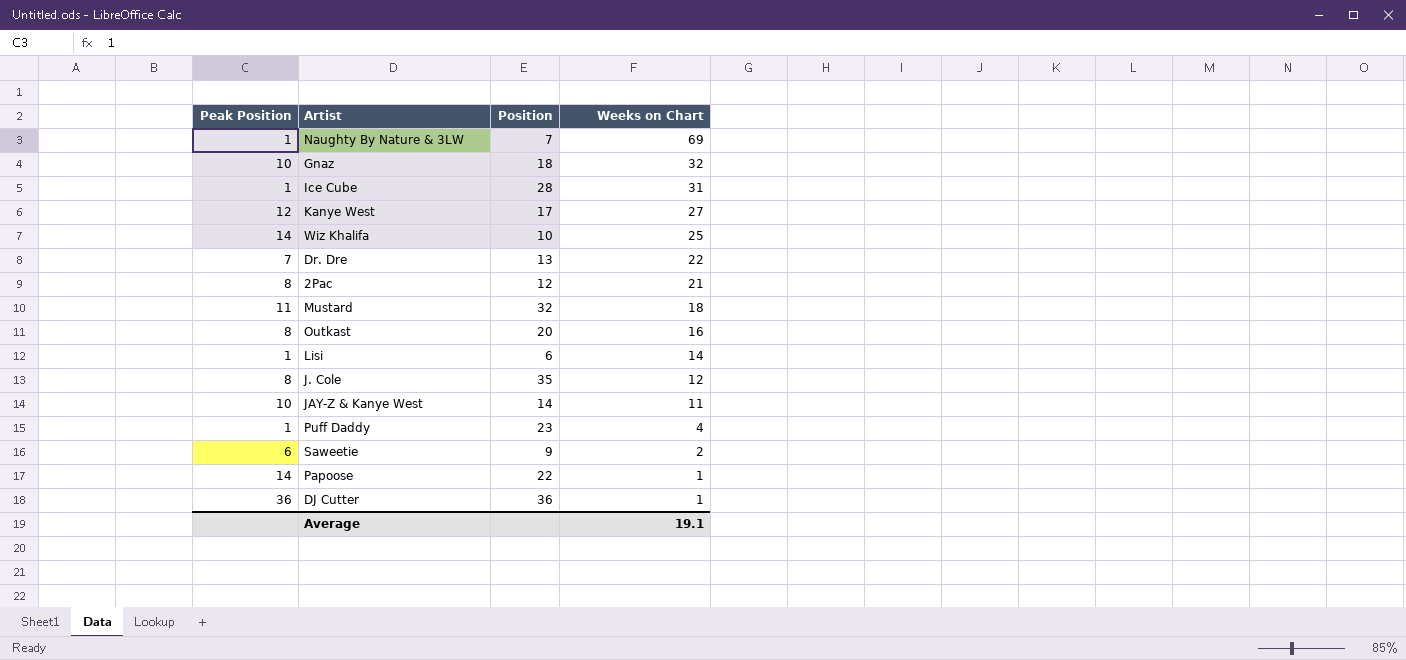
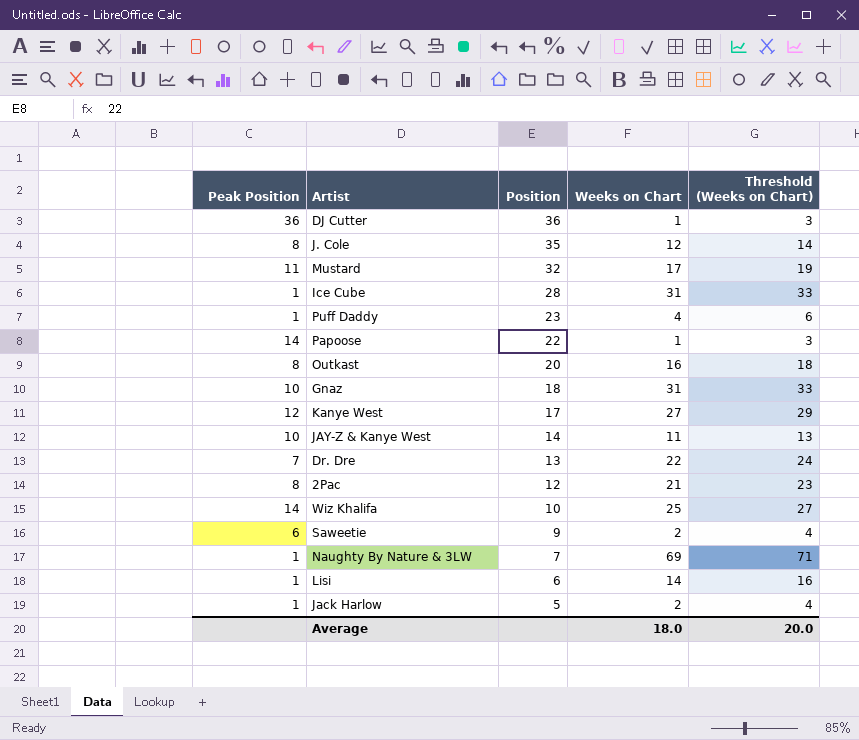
row order: Weeks on Chart descending -> Position descending
column Threshold (Weeks on Chart) | formula: none -> [Weeks on Chart] + 2
Mustard | Weeks on Chart: 18 -> 17
Gnaz | Weeks on Chart: 32 -> 31
row Jack Harlow: none -> 1 | 5 | 2 | 4
Average | Weeks on Chart: 19.1 -> 18.0

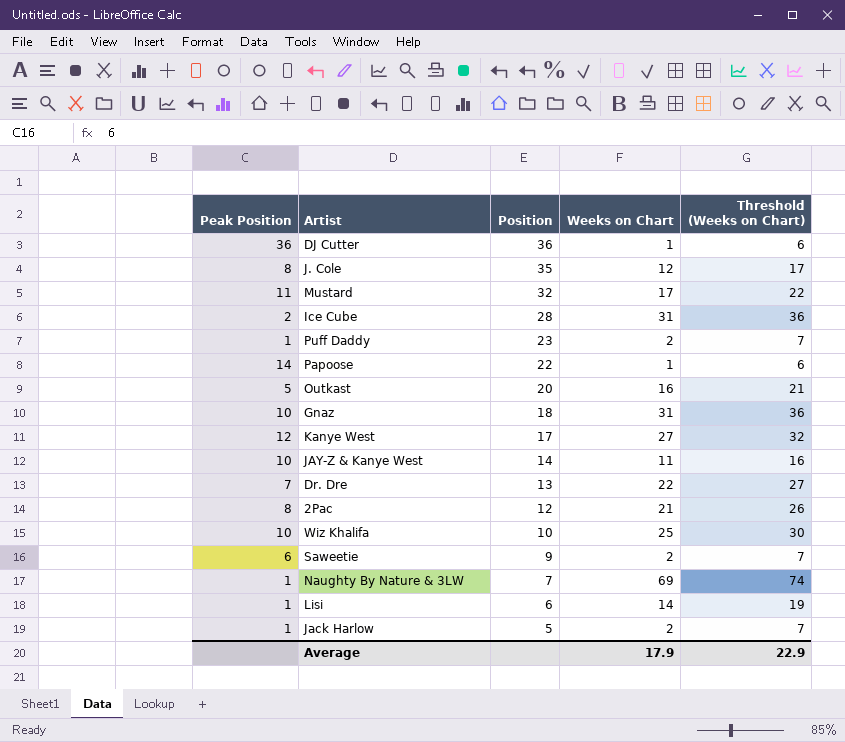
column Threshold (Weeks on Chart) | formula: [Weeks on Chart] + 2 -> [Weeks on Chart] + 5
Ice Cube | Peak Position: 1 -> 2
Puff Daddy | Weeks on Chart: 4 -> 2
Outkast | Peak Position: 8 -> 5
Wiz Khalifa | Peak Position: 14 -> 10
Average | Weeks on Chart: 18.0 -> 17.9
Average | Threshold (Weeks on Chart): 20.0 -> 22.9

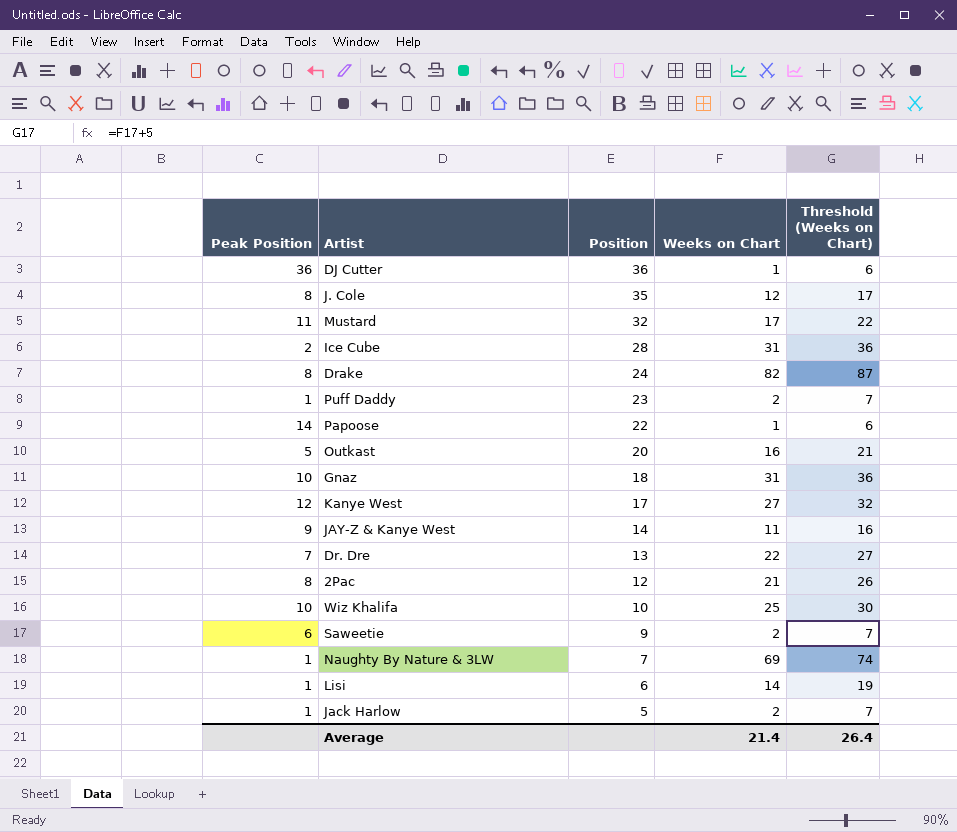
row Drake: none -> 8 | 24 | 82 | 87
JAY-Z & Kanye West | Peak Position: 10 -> 9
Average | Weeks on Chart: 17.9 -> 21.4
Average | Threshold (Weeks on Chart): 22.9 -> 26.4

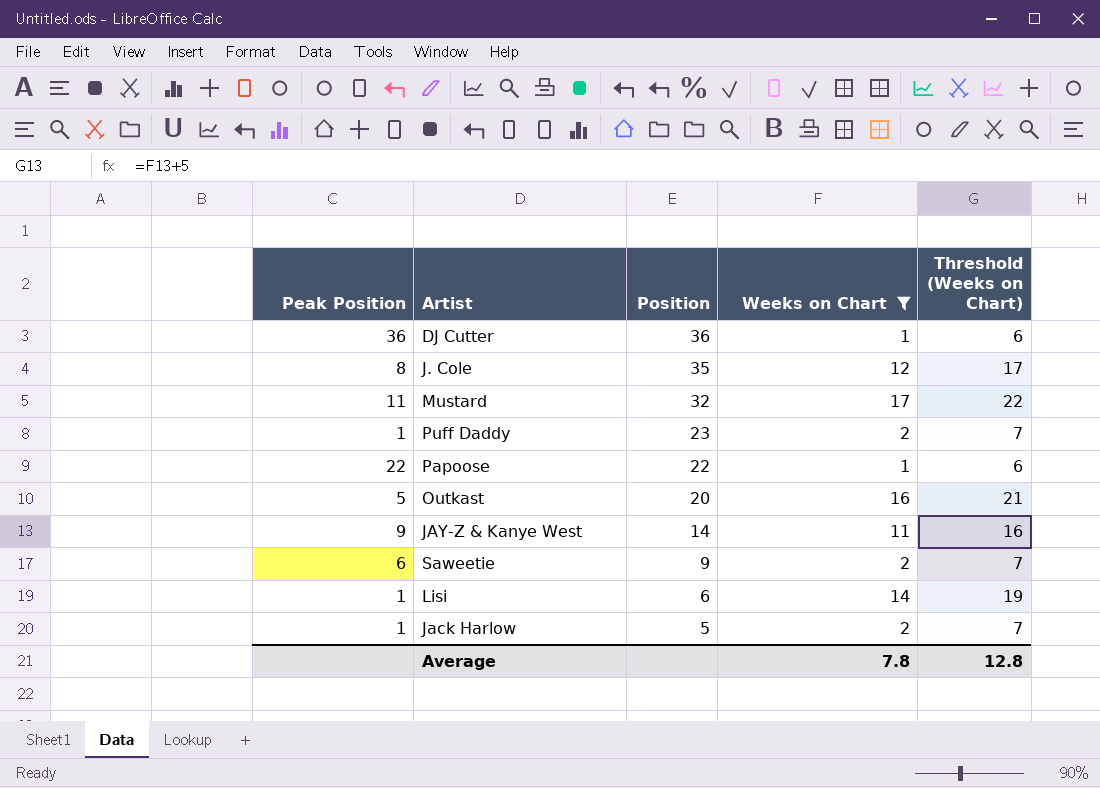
filter: none -> Weeks on Chart <= 17
Papoose | Peak Position: 14 -> 22
Average | Weeks on Chart: 21.4 -> 7.8
Average | Threshold (Weeks on Chart): 26.4 -> 12.8

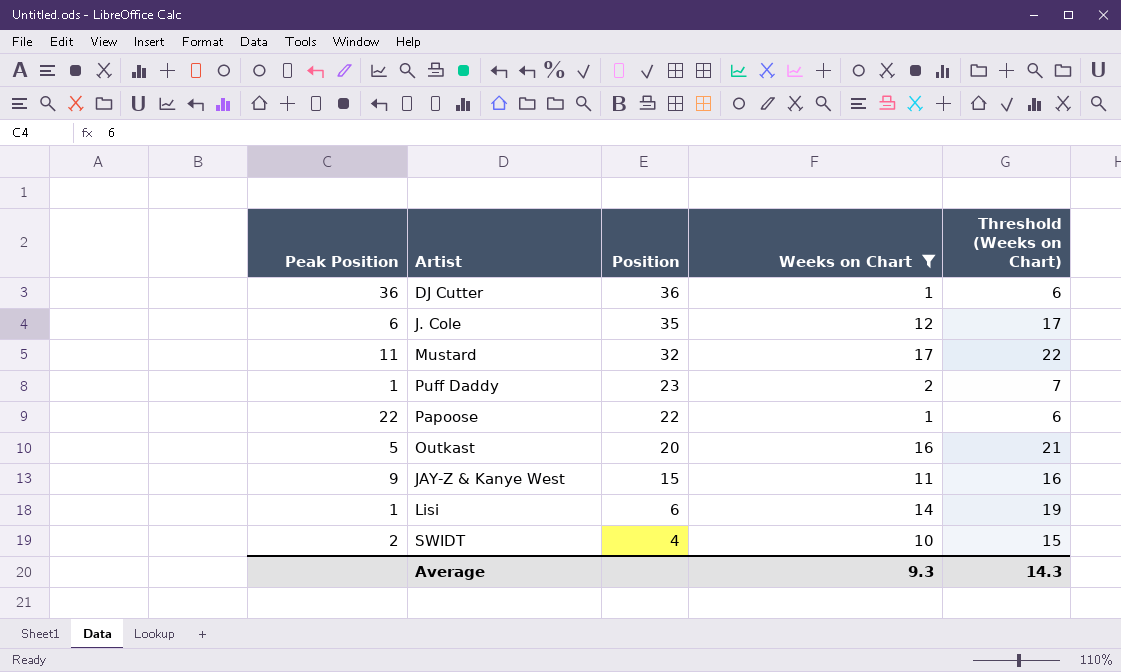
row Saweetie: 6 | 9 | 2 | 7 -> none
row Jack Harlow: 1 | 5 | 2 | 7 -> none
J. Cole | Peak Position: 8 -> 6
JAY-Z & Kanye West | Position: 14 -> 15
row SWIDT: none -> 2 | 4 | 10 | 15
Average | Weeks on Chart: 7.8 -> 9.3
Average | Threshold (Weeks on Chart): 12.8 -> 14.3

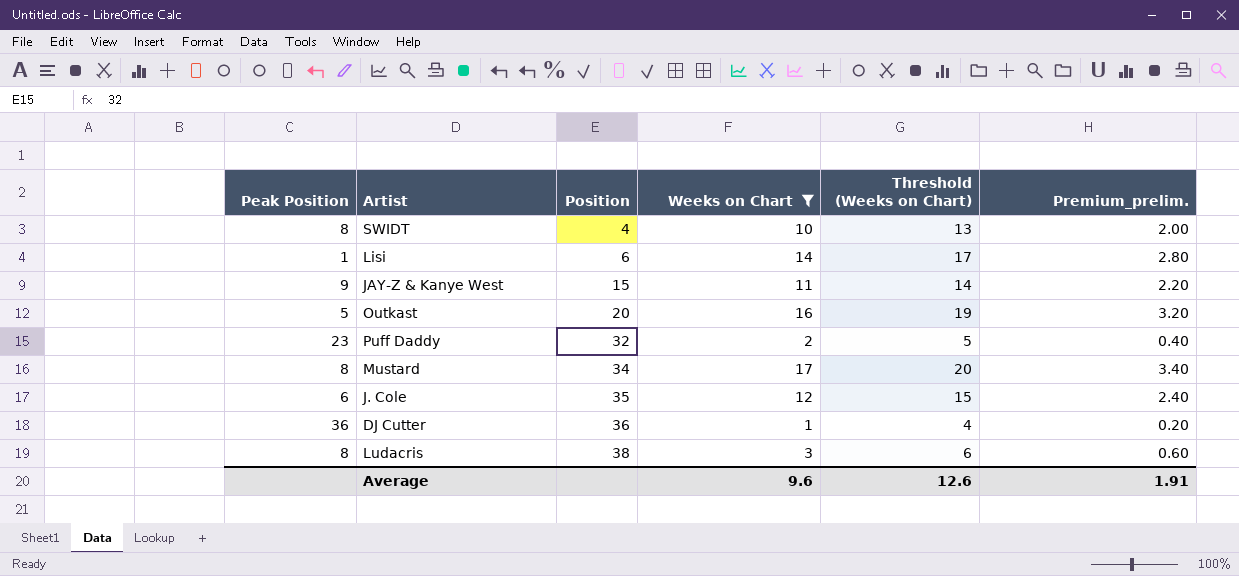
row order: Position descending -> Position ascending
column Threshold (Weeks on Chart) | formula: [Weeks on Chart] + 5 -> [Weeks on Chart] + 3
column Premium_prelim. | formula: none -> [Weeks on Chart] * 0.2
row Papoose: 22 | 22 | 1 | 6 -> none
SWIDT | Peak Position: 2 -> 8
Puff Daddy | Peak Position: 1 -> 23
Puff Daddy | Position: 23 -> 32
Mustard | Peak Position: 11 -> 8
Mustard | Position: 32 -> 34
row Ludacris: none -> 8 | 38 | 3 | 6 | 0.60
Average | Weeks on Chart: 9.3 -> 9.6
Average | Threshold (Weeks on Chart): 14.3 -> 12.6

